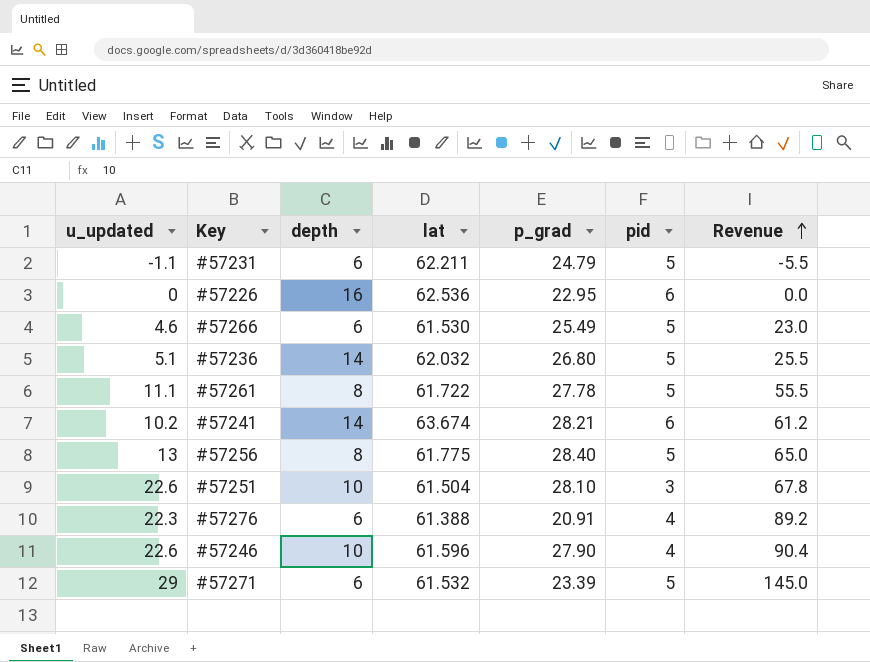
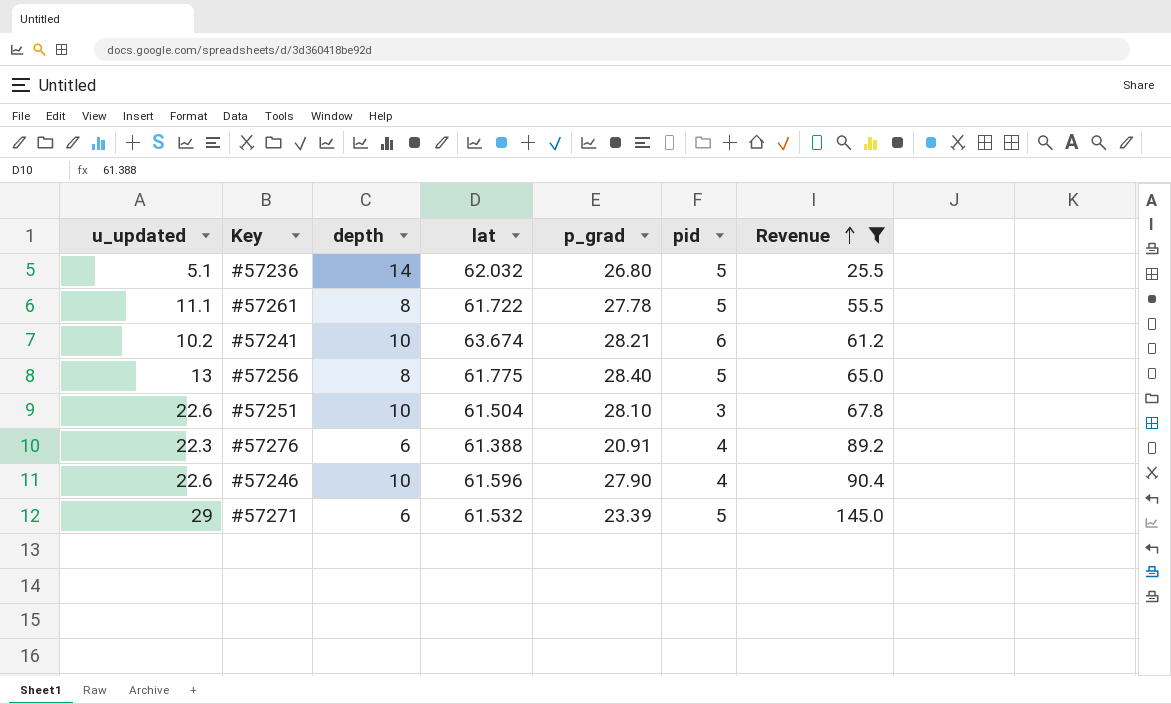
filter: none -> Revenue >= 25.5
#57241 | depth: 14 -> 10

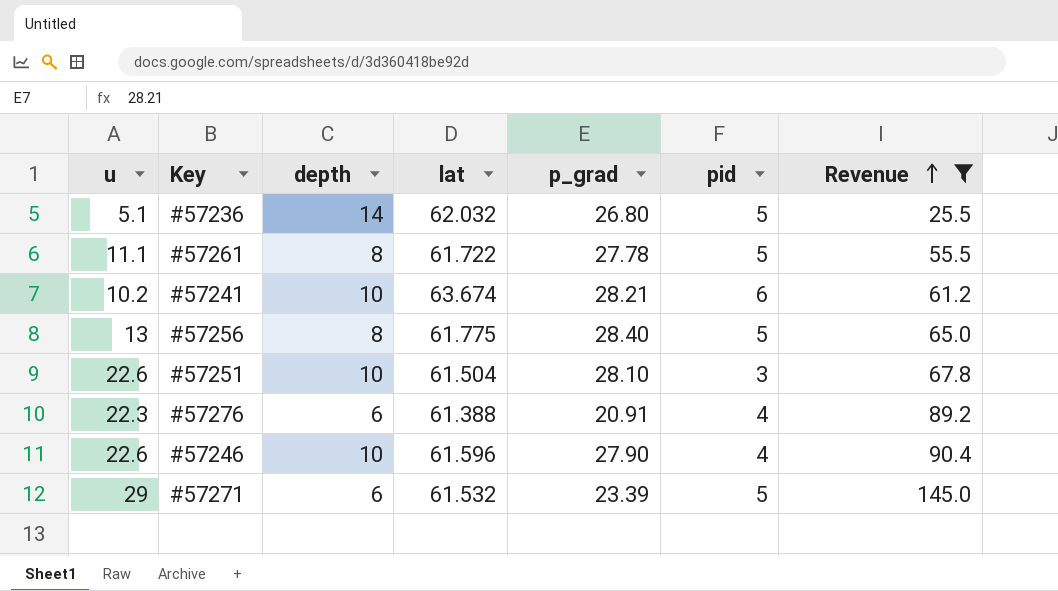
column name: u_updated -> u

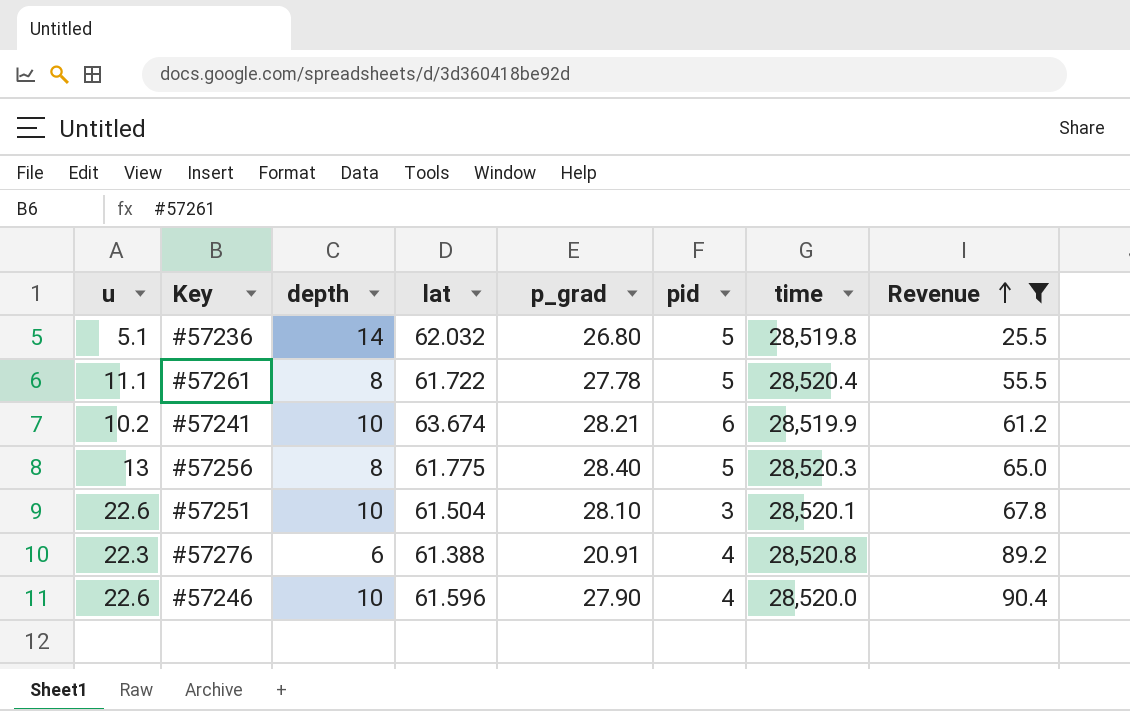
column time | position: none -> 7
row #57271: 29 | 6 | 61.532 | 23.39 | 5 | 145.0 -> none

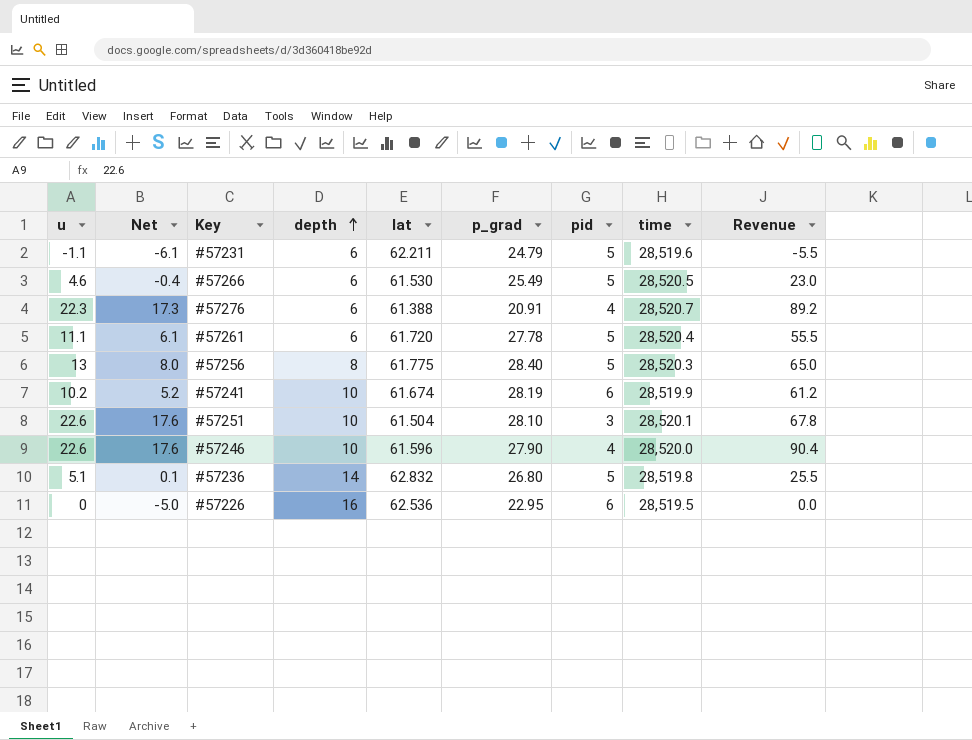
filter: Revenue >= 25.5 -> none
row order: Revenue ascending -> depth ascending
column Net | formula: none -> [u] - 5
#57276 | time: 28,520.8 -> 28,520.7
#57261 | depth: 8 -> 6
#57261 | lat: 61.722 -> 61.720
#57241 | lat: 63.674 -> 61.674
#57241 | p_grad: 28.21 -> 28.19
#57236 | lat: 62.032 -> 62.832

